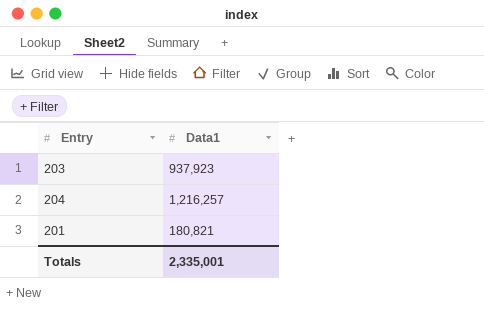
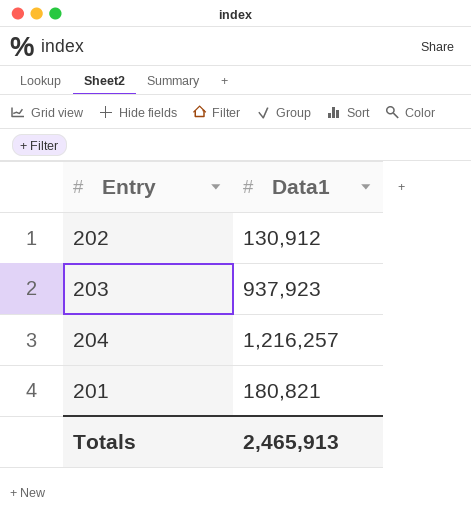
row 202: none -> 130,912
Totals | Data1: 2,335,001 -> 2,465,913

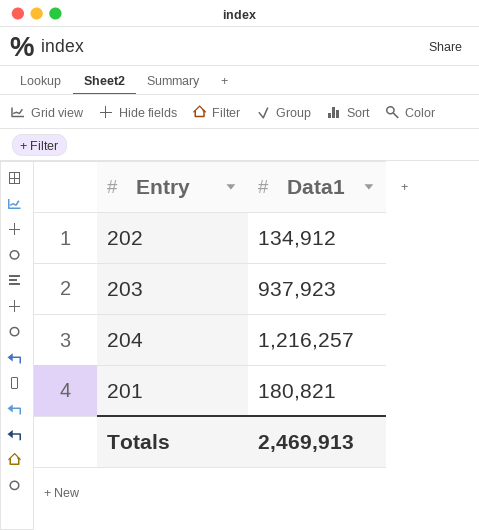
202 | Data1: 130,912 -> 134,912
Totals | Data1: 2,465,913 -> 2,469,913

